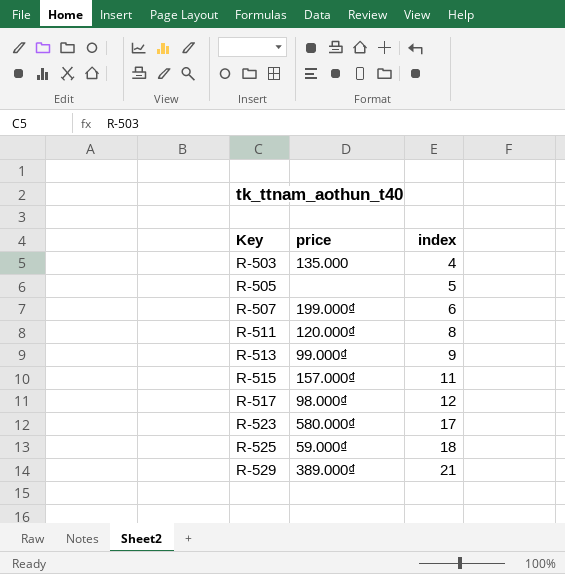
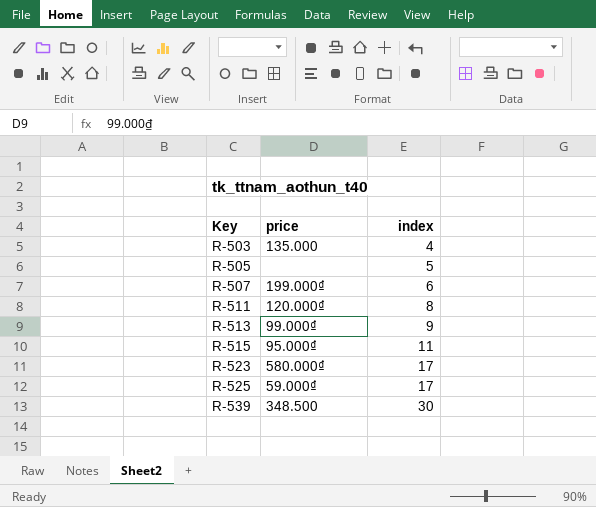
row R-517: 98.000₫ | 12 -> none
row R-529: 389.000₫ | 21 -> none
R-515 | price: 157.000₫ -> 95.000₫
R-525 | index: 18 -> 17
row R-539: none -> 348.500 | 30

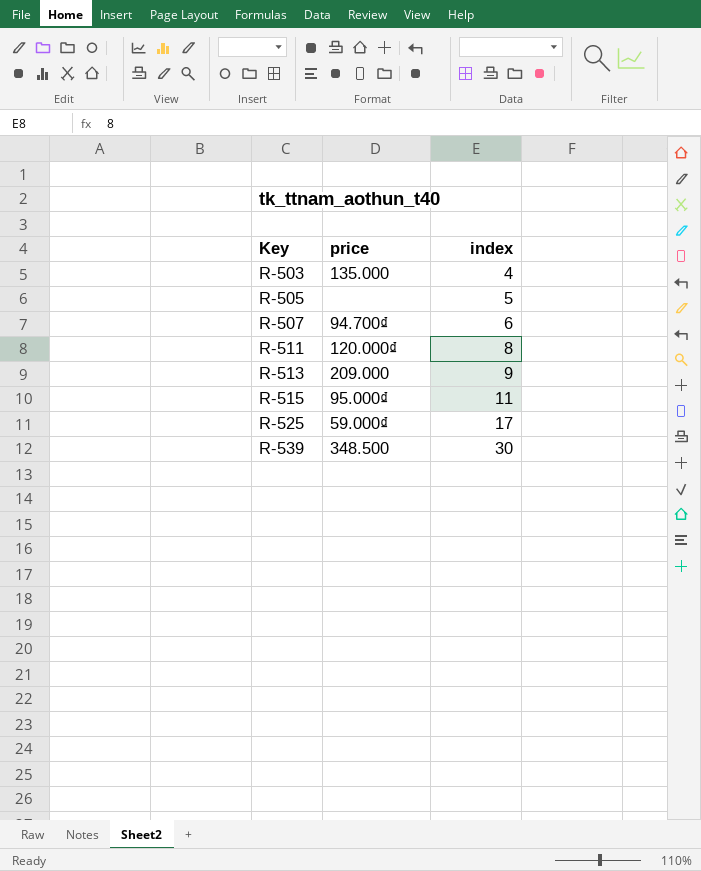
row R-523: 580.000₫ | 17 -> none
R-507 | price: 199.000₫ -> 94.700₫
R-513 | price: 99.000₫ -> 209.000

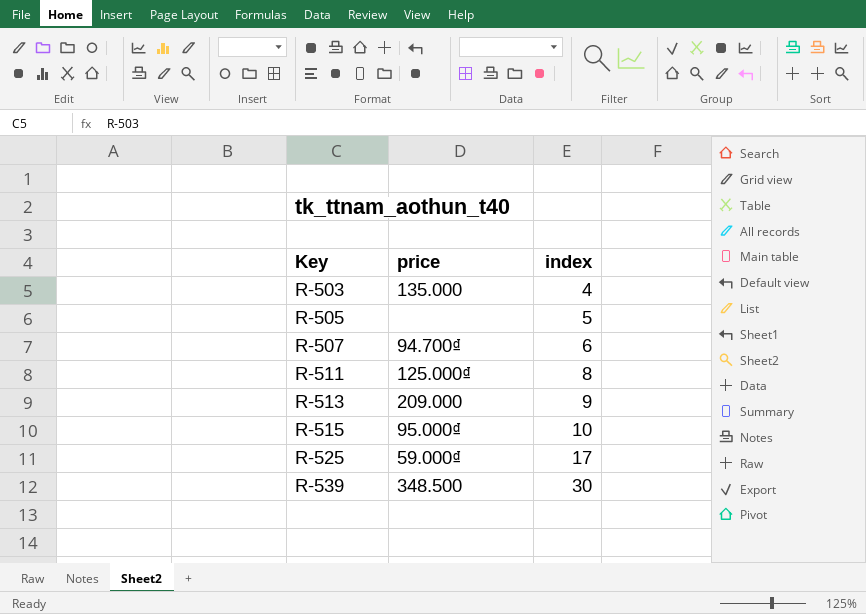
R-511 | price: 120.000₫ -> 125.000₫
R-515 | index: 11 -> 10

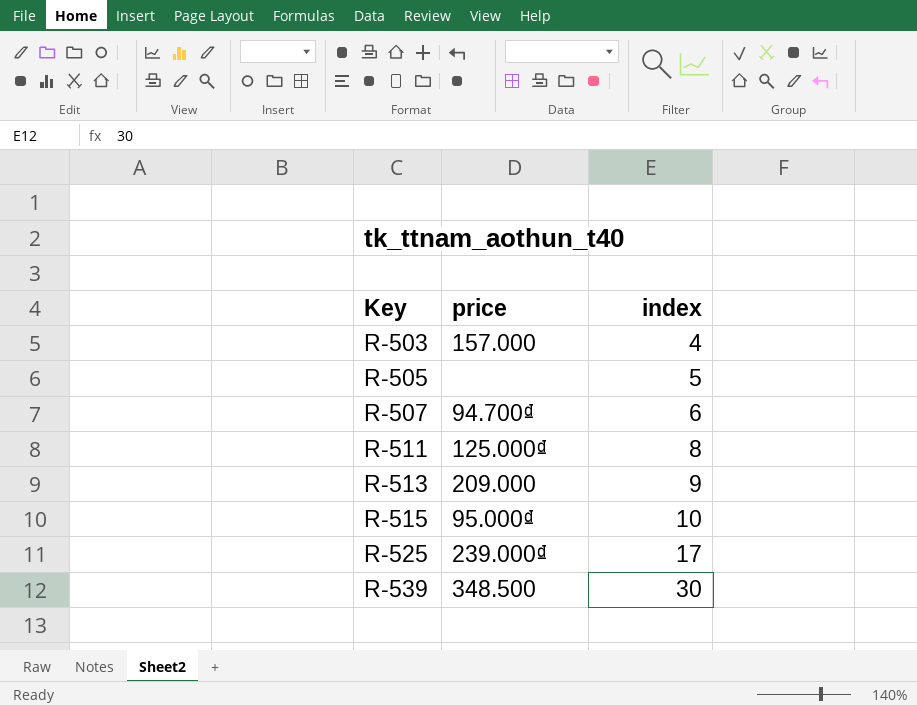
R-503 | price: 135.000 -> 157.000
R-525 | price: 59.000₫ -> 239.000₫

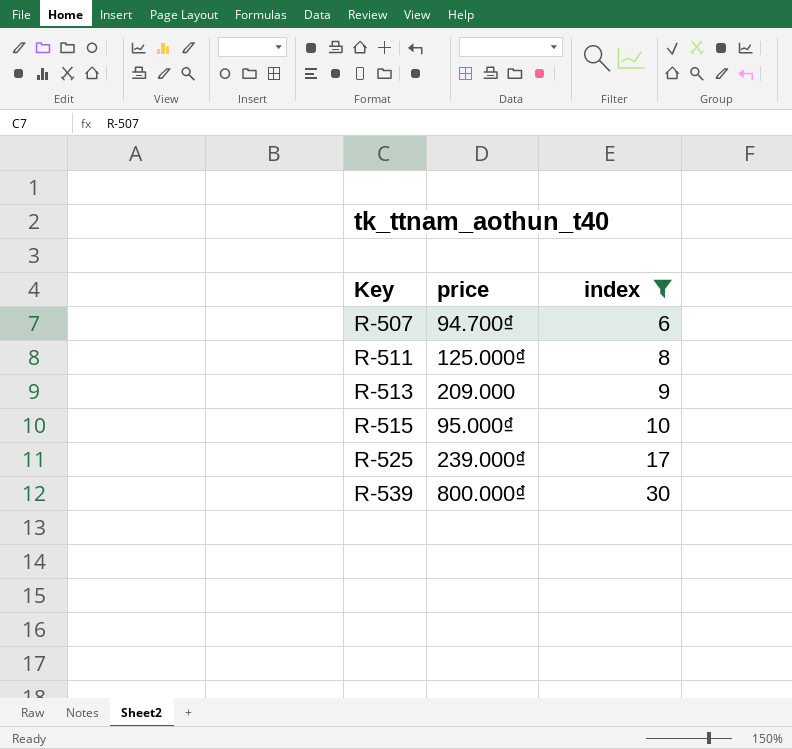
filter: none -> index >= 6
R-539 | price: 348.500 -> 800.000₫

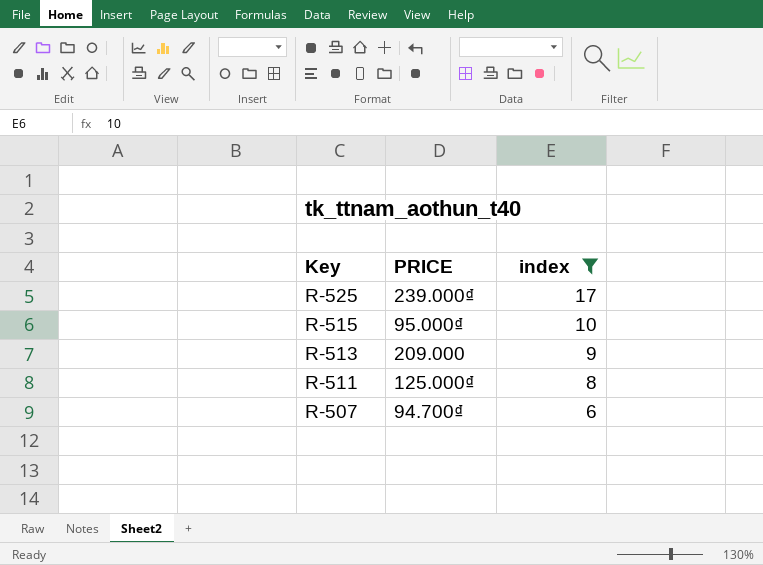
row order: Key ascending -> Key descending
column name: price -> PRICE
row R-539: 800.000₫ | 30 -> none

